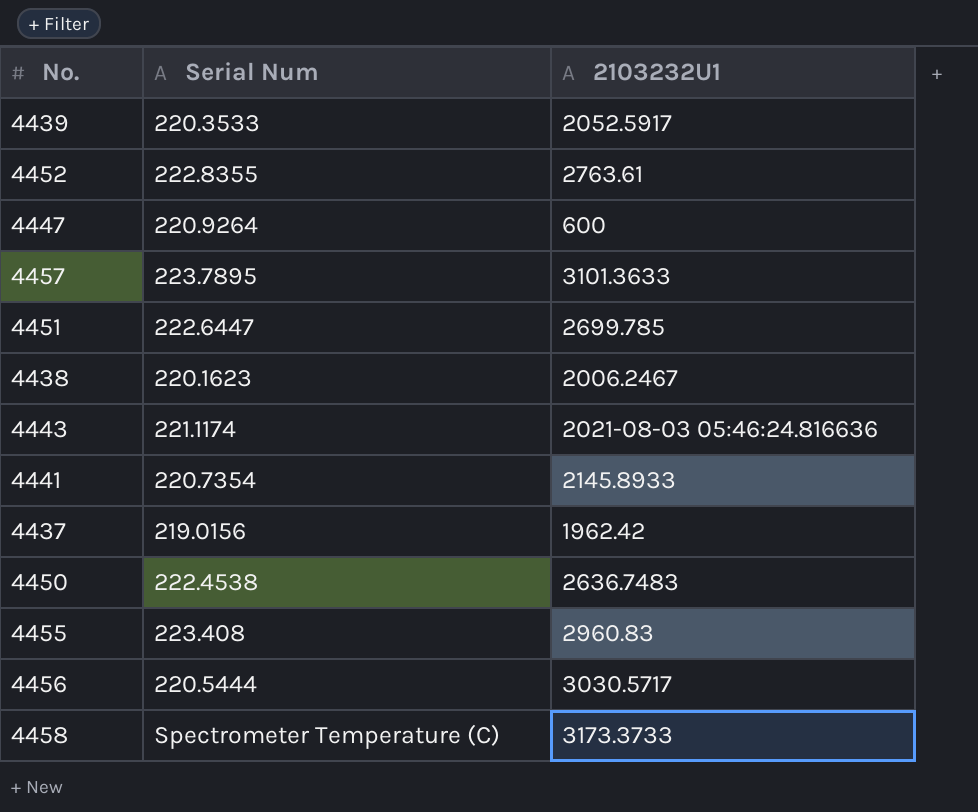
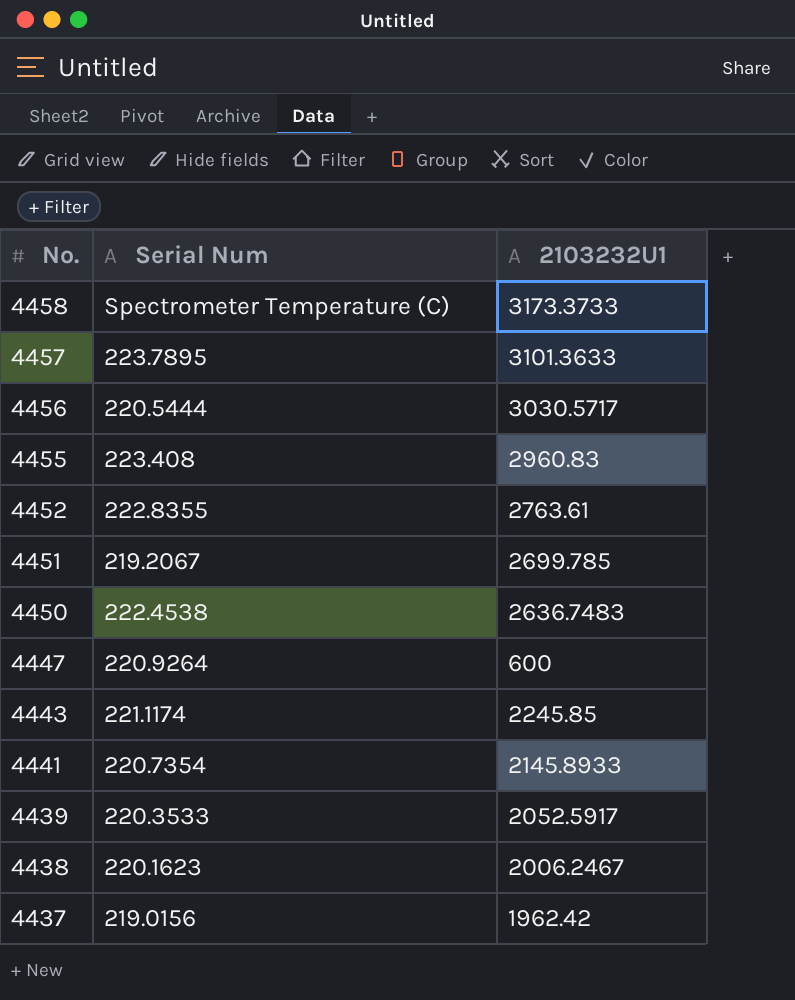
row order: none -> No. descending
4451 | Serial Num: 222.6447 -> 219.2067
4443 | 2103232U1: 2021-08-03 05:46:24.816636 -> 2245.85

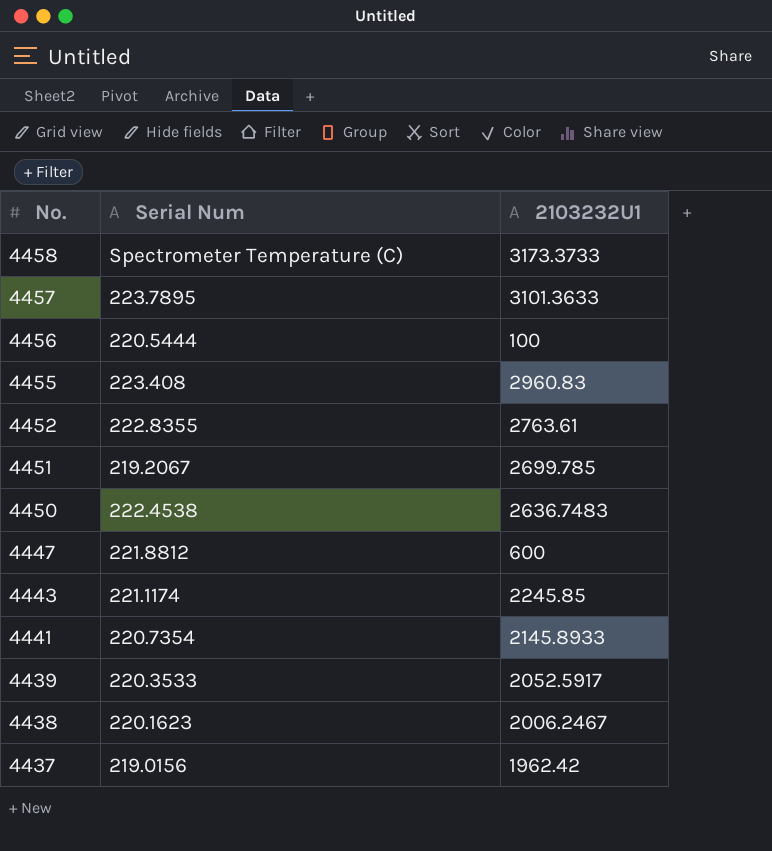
4456 | 2103232U1: 3030.5717 -> 100
4447 | Serial Num: 220.9264 -> 221.8812

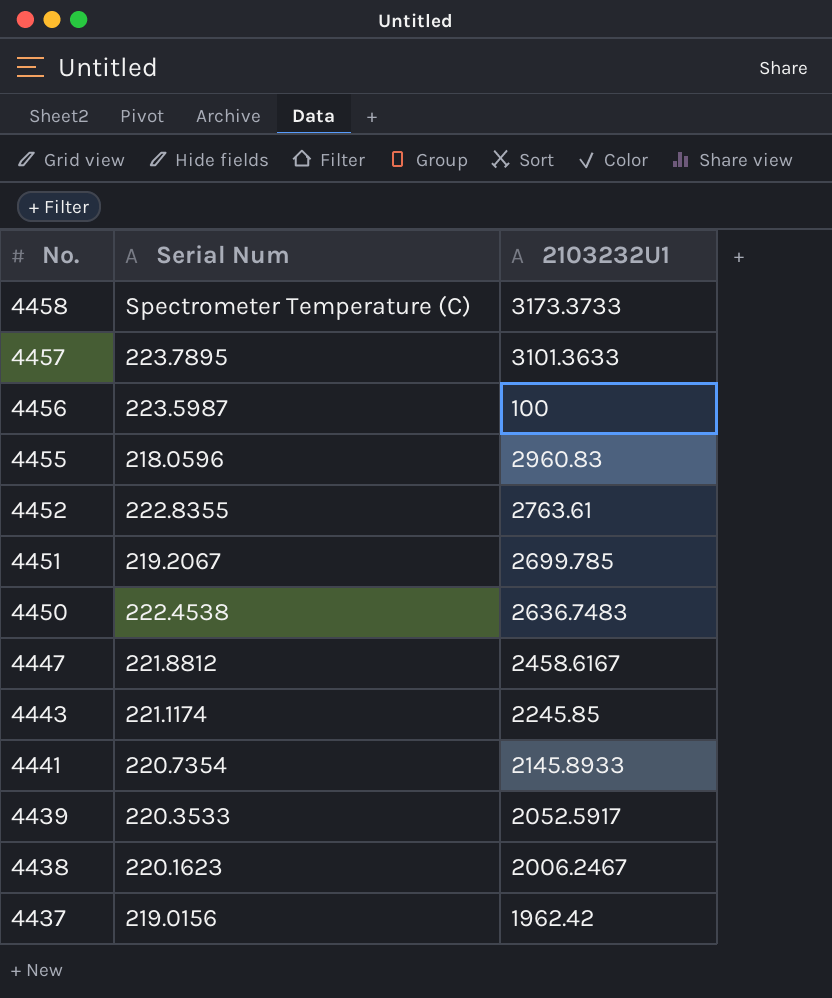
4456 | Serial Num: 220.5444 -> 223.5987
4455 | Serial Num: 223.408 -> 218.0596
4447 | 2103232U1: 600 -> 2458.6167

